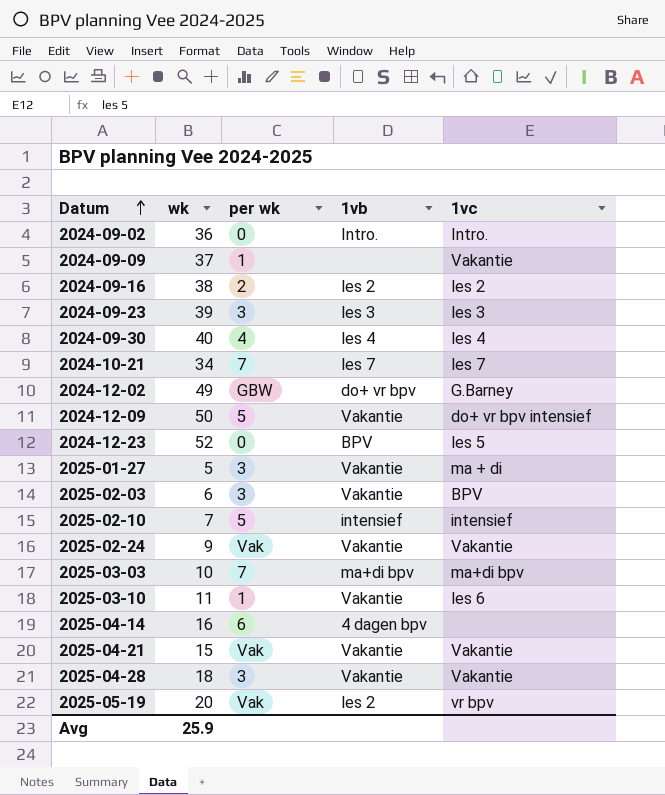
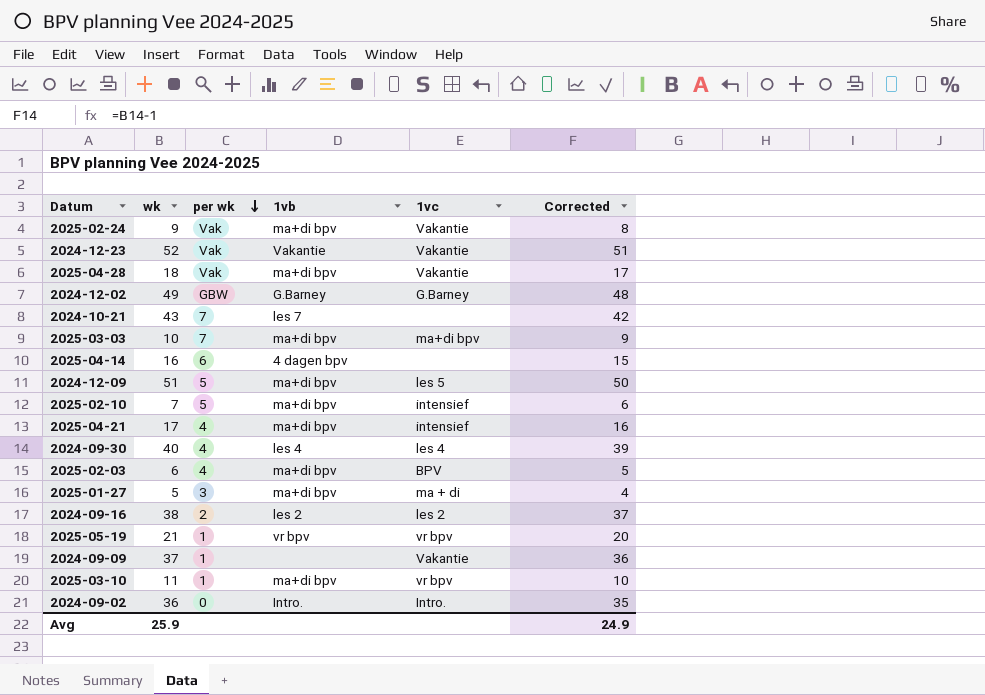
row order: Datum ascending -> per wk descending
column Corrected | formula: none -> [wk] - 1
row 2024-09-23: 39 | 3 | les 3 | les 3 -> none
2025-02-24 | 1vb: Vakantie -> ma+di bpv
2024-12-23 | per wk: 0 -> Vak
2024-12-23 | 1vb: BPV -> Vakantie
2024-12-23 | 1vc: les 5 -> Vakantie
2025-04-28 | per wk: 3 -> Vak
2025-04-28 | 1vb: Vakantie -> ma+di bpv
2024-12-02 | 1vb: do+ vr bpv -> G.Barney
2024-10-21 | wk: 34 -> 43
2024-10-21 | 1vc: les 7 -> none
2024-12-09 | wk: 50 -> 51
2024-12-09 | 1vb: Vakantie -> ma+di bpv
2024-12-09 | 1vc: do+ vr bpv intensief -> les 5
2025-02-10 | 1vb: intensief -> ma+di bpv
2025-04-21 | wk: 15 -> 17
2025-04-21 | per wk: Vak -> 4
2025-04-21 | 1vb: Vakantie -> ma+di bpv
2025-04-21 | 1vc: Vakantie -> intensief
2025-02-03 | per wk: 3 -> 4
2025-02-03 | 1vb: Vakantie -> ma+di bpv
2025-01-27 | 1vb: Vakantie -> ma+di bpv
2025-05-19 | wk: 20 -> 21
2025-05-19 | per wk: Vak -> 1
2025-05-19 | 1vb: les 2 -> vr bpv
2025-03-10 | 1vb: Vakantie -> ma+di bpv
2025-03-10 | 1vc: les 6 -> vr bpv

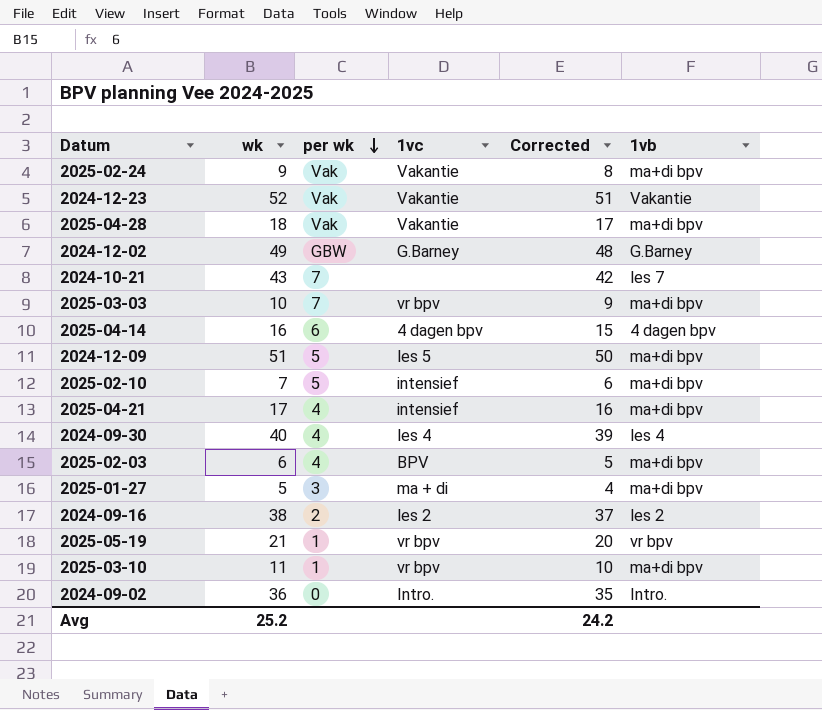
column 1vb | position: 4 -> 6
row 2024-09-09: 37 | 1 | none | Vakantie | 36 -> none
2025-03-03 | 1vc: ma+di bpv -> vr bpv
2025-04-14 | 1vc: none -> 4 dagen bpv
Avg | wk: 25.9 -> 25.2
Avg | Corrected: 24.9 -> 24.2

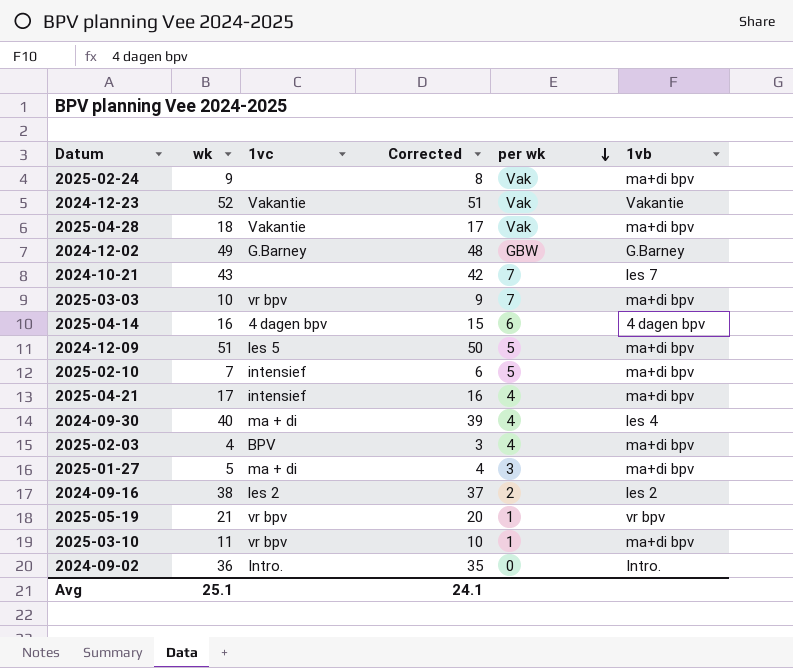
column per wk | position: 3 -> 5
2025-02-24 | 1vc: Vakantie -> none
2024-09-30 | 1vc: les 4 -> ma + di
2025-02-03 | wk: 6 -> 4
2025-02-03 | Corrected: 5 -> 3
Avg | wk: 25.2 -> 25.1
Avg | Corrected: 24.2 -> 24.1

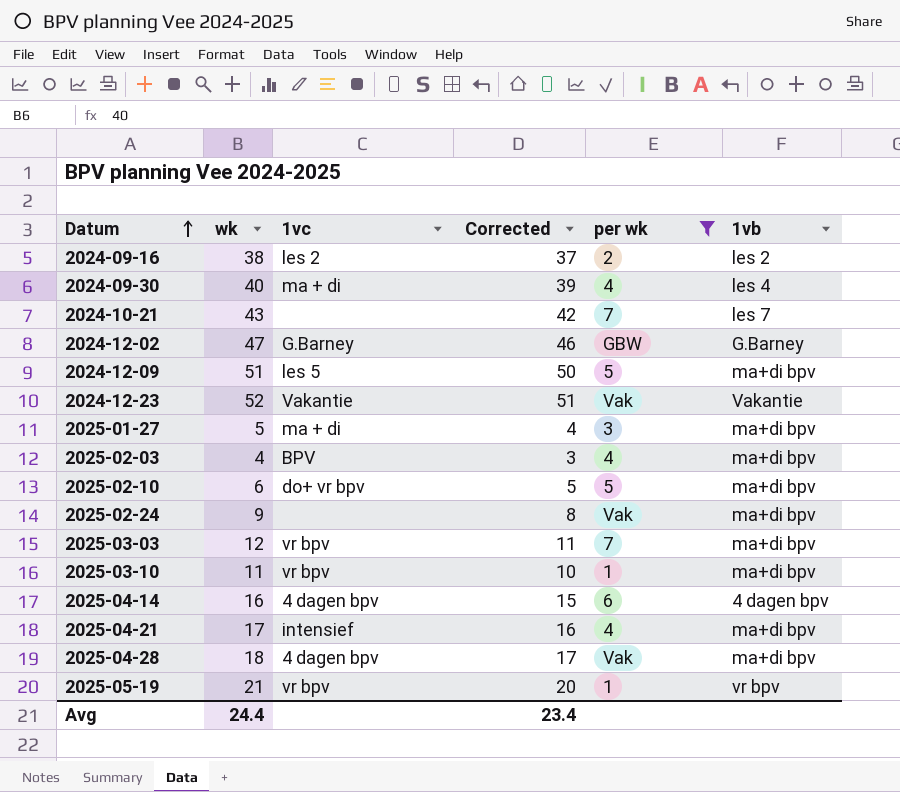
filter: none -> per wk != 0
row order: per wk descending -> Datum ascending
2024-12-02 | wk: 49 -> 47
2024-12-02 | Corrected: 48 -> 46
2025-02-10 | wk: 7 -> 6
2025-02-10 | 1vc: intensief -> do+ vr bpv
2025-02-10 | Corrected: 6 -> 5
2025-03-03 | wk: 10 -> 12
2025-03-03 | Corrected: 9 -> 11
2025-04-28 | 1vc: Vakantie -> 4 dagen bpv
Avg | wk: 25.1 -> 24.4
Avg | Corrected: 24.1 -> 23.4

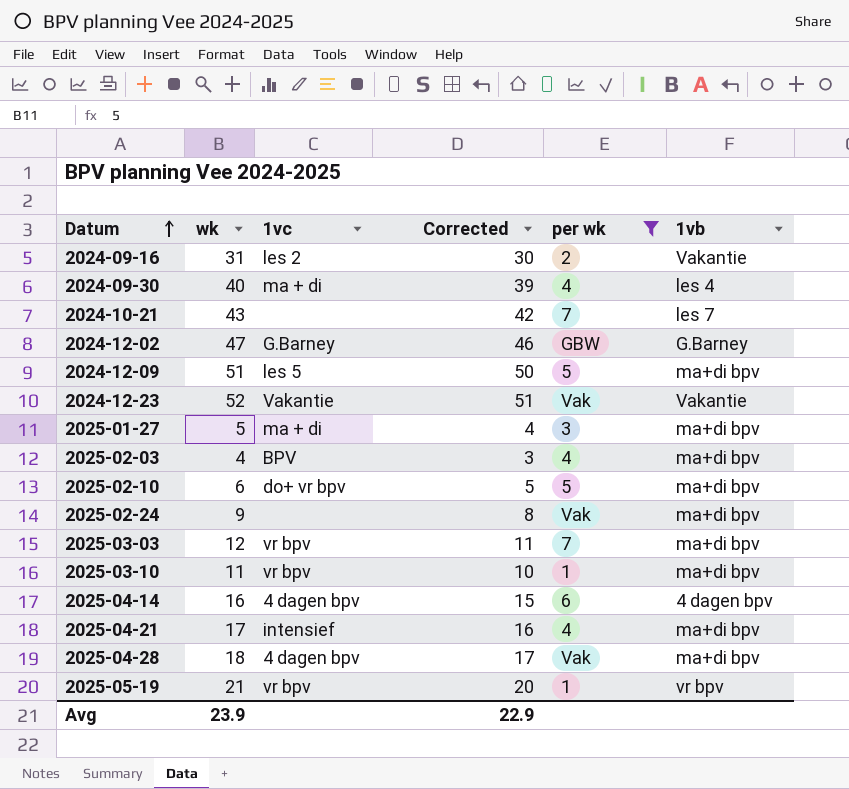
2024-09-16 | wk: 38 -> 31
2024-09-16 | Corrected: 37 -> 30
2024-09-16 | 1vb: les 2 -> Vakantie
Avg | wk: 24.4 -> 23.9
Avg | Corrected: 23.4 -> 22.9

